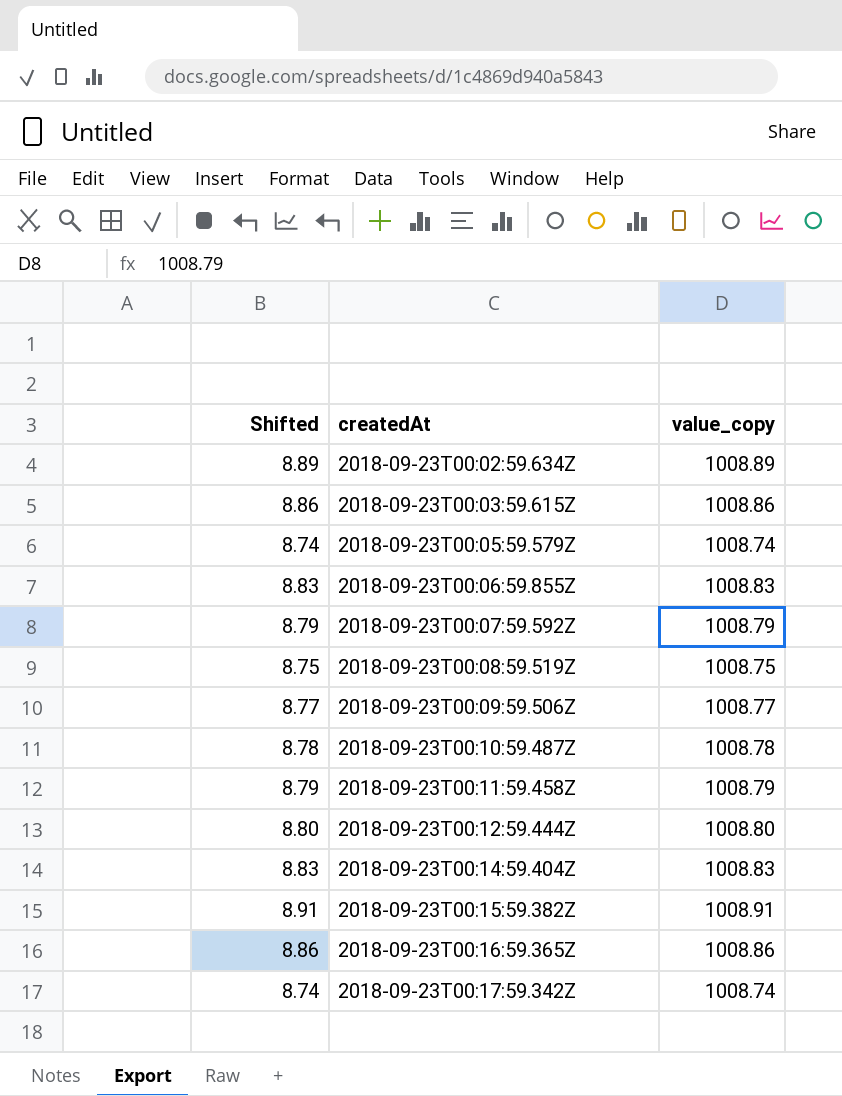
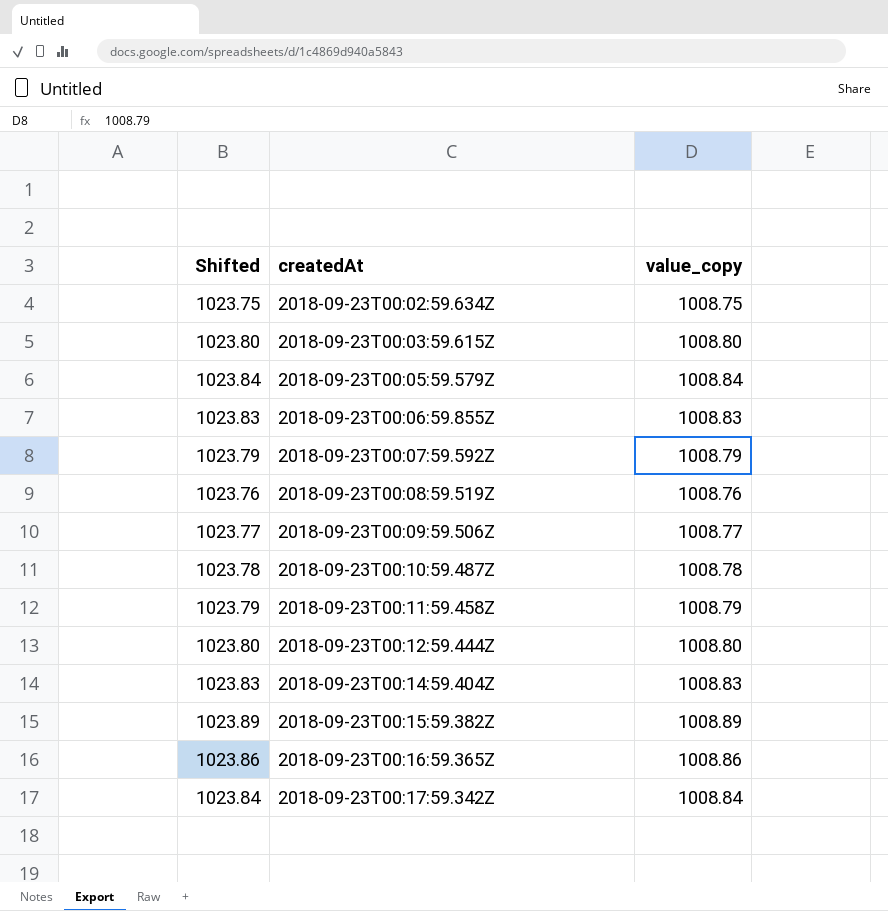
column Shifted | formula: [value_copy] - 1000 -> [value_copy] + 15
2018-09-23T00:02:59.634Z | value_copy: 1008.89 -> 1008.75
2018-09-23T00:03:59.615Z | value_copy: 1008.86 -> 1008.80
2018-09-23T00:05:59.579Z | value_copy: 1008.74 -> 1008.84
2018-09-23T00:08:59.519Z | value_copy: 1008.75 -> 1008.76
2018-09-23T00:15:59.382Z | value_copy: 1008.91 -> 1008.89
2018-09-23T00:17:59.342Z | value_copy: 1008.74 -> 1008.84

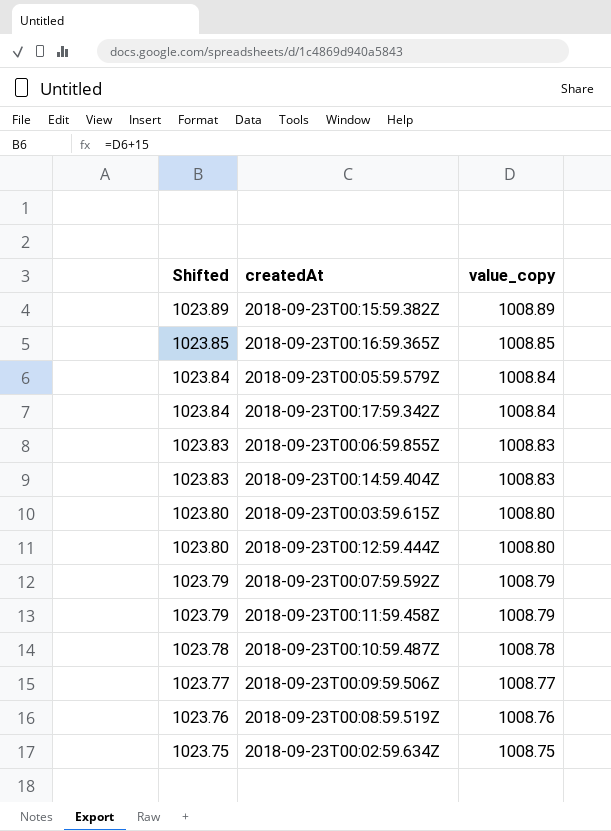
row order: createdAt ascending -> Shifted descending
2018-09-23T00:16:59.365Z | Shifted: 1023.86 -> 1023.85
2018-09-23T00:16:59.365Z | value_copy: 1008.86 -> 1008.85

